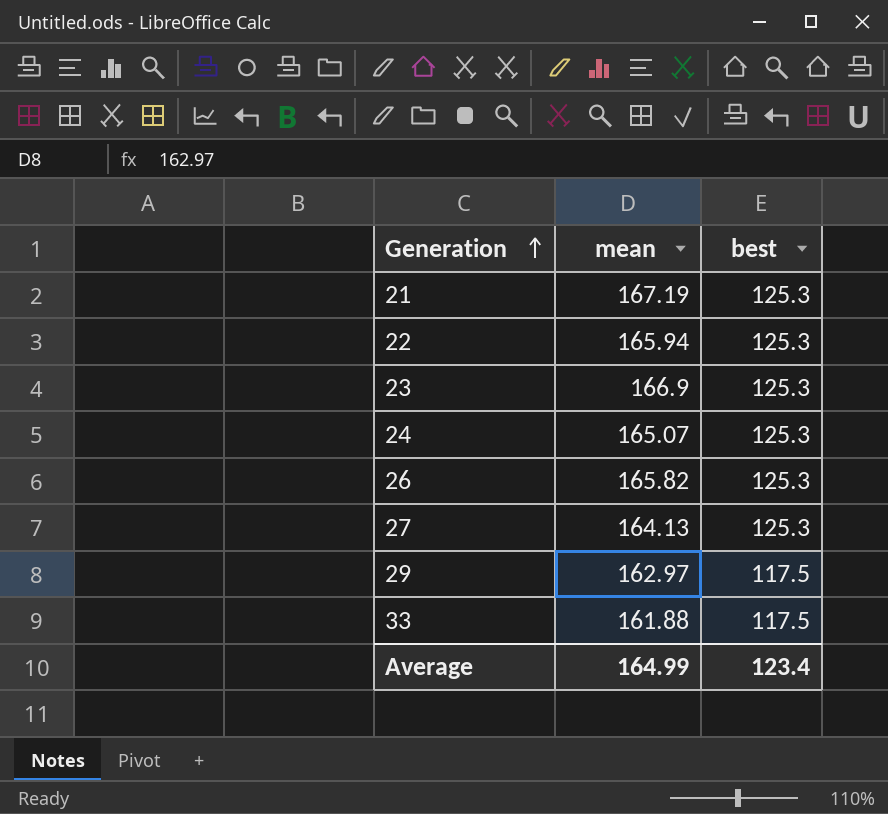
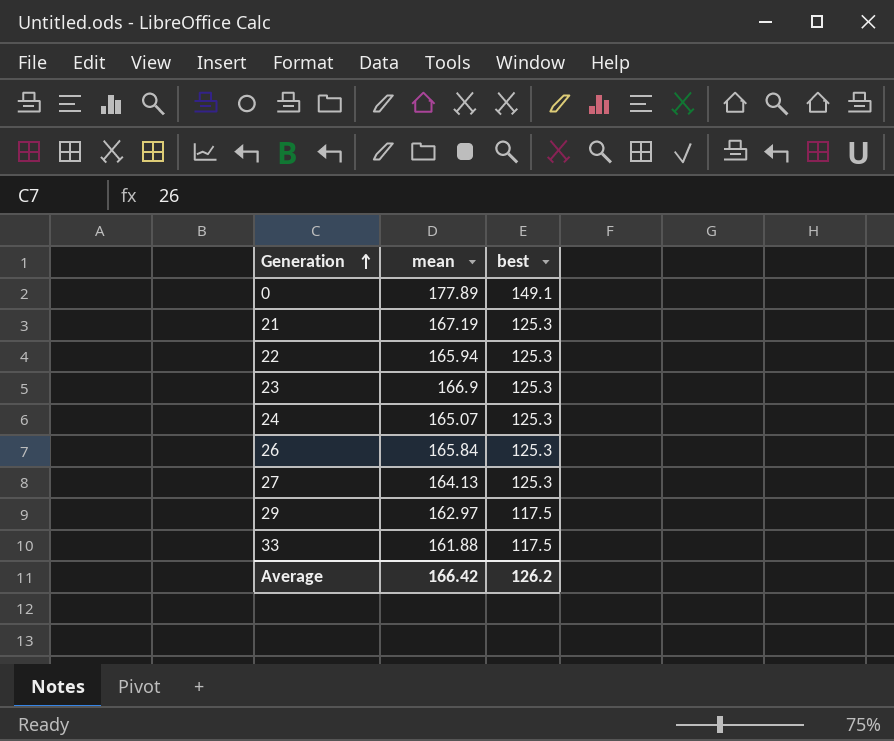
row 0: none -> 177.89 | 149.1
26 | mean: 165.82 -> 165.84
Average | mean: 164.99 -> 166.42
Average | best: 123.4 -> 126.2

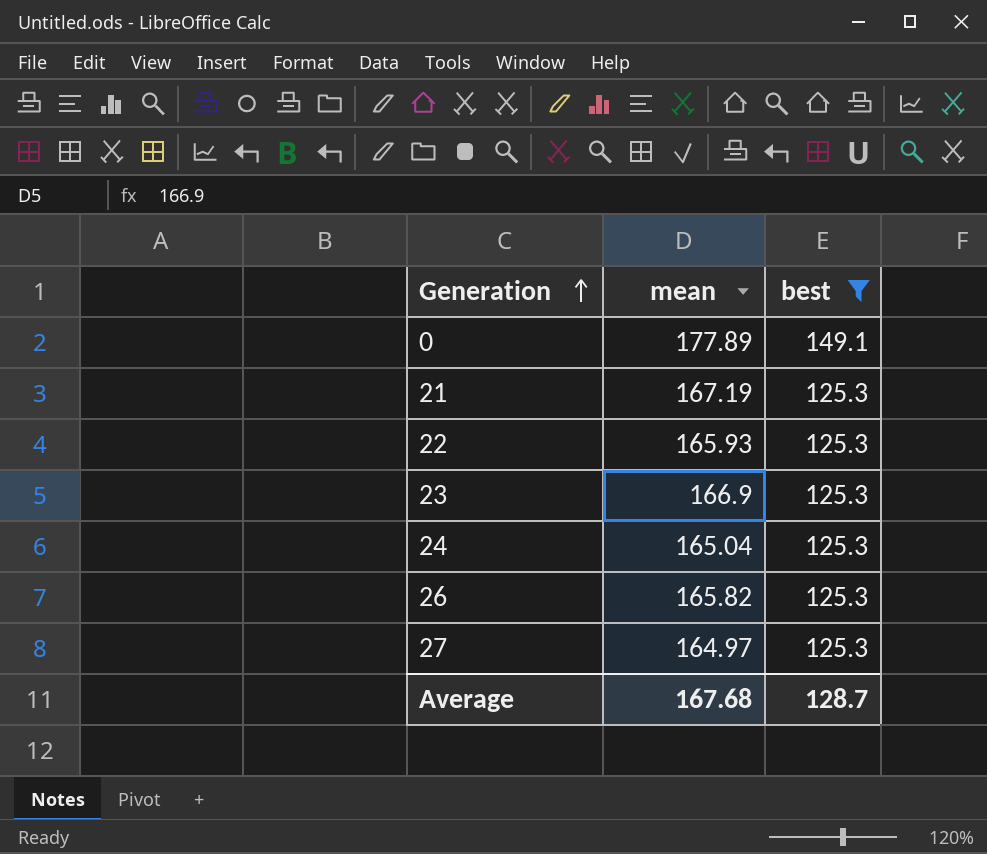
filter: none -> best != 117.5
22 | mean: 165.94 -> 165.93
24 | mean: 165.07 -> 165.04
26 | mean: 165.84 -> 165.82
27 | mean: 164.13 -> 164.97
Average | mean: 166.42 -> 167.68
Average | best: 126.2 -> 128.7

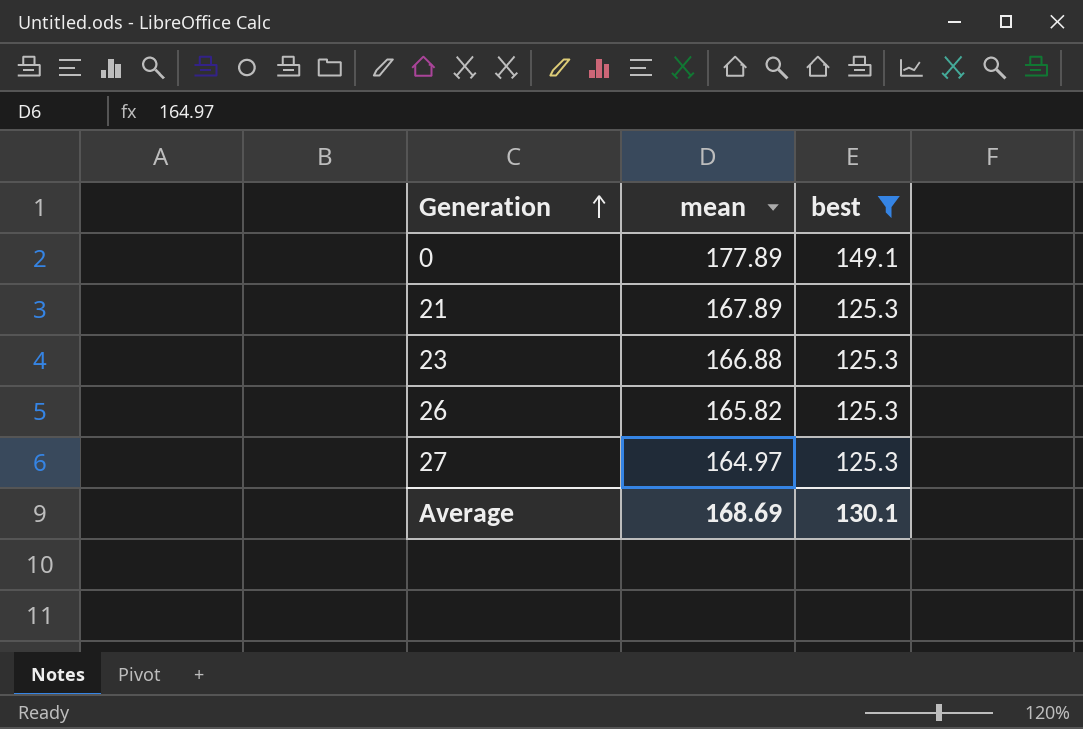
row 22: 165.93 | 125.3 -> none
row 24: 165.04 | 125.3 -> none
21 | mean: 167.19 -> 167.89
23 | mean: 166.9 -> 166.88
Average | mean: 167.68 -> 168.69
Average | best: 128.7 -> 130.1

